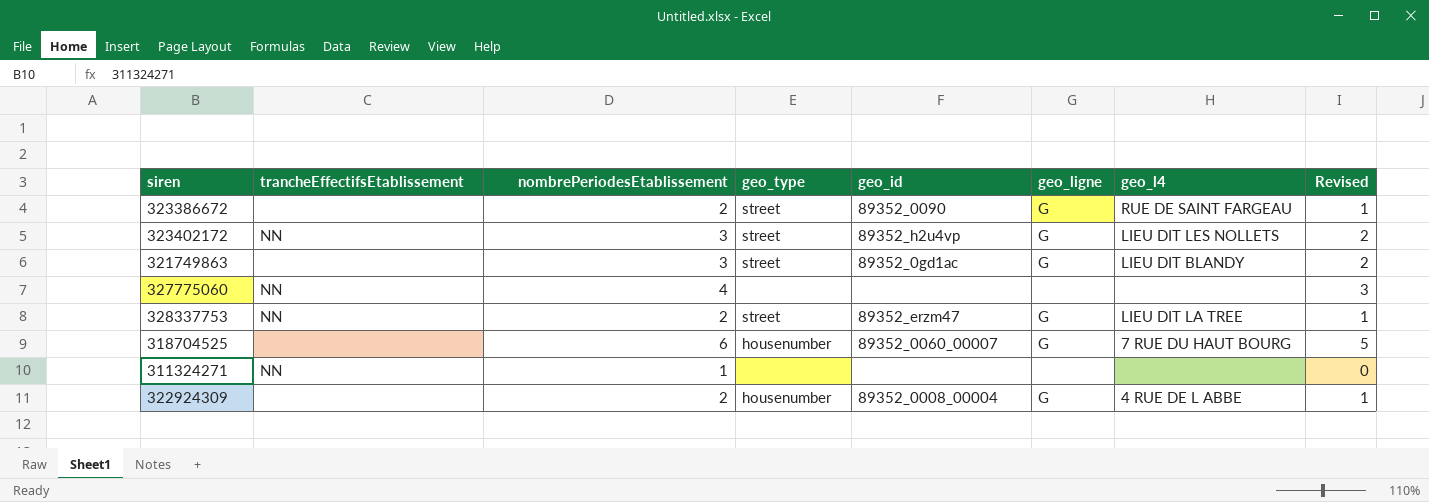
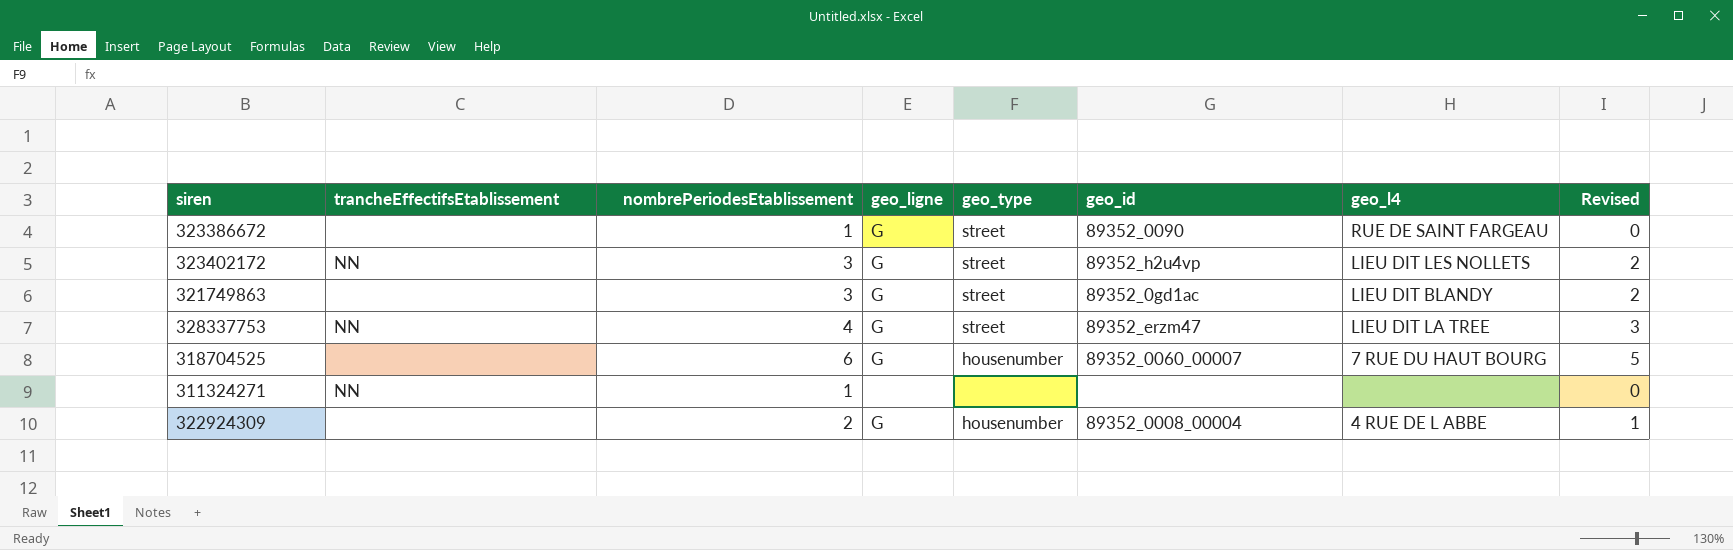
column geo_ligne | position: 6 -> 4
row 327775060: NN | 4 | none | none | none | none | 3 -> none
323386672 | nombrePeriodesEtablissement: 2 -> 1
323386672 | Revised: 1 -> 0
328337753 | nombrePeriodesEtablissement: 2 -> 4
328337753 | Revised: 1 -> 3

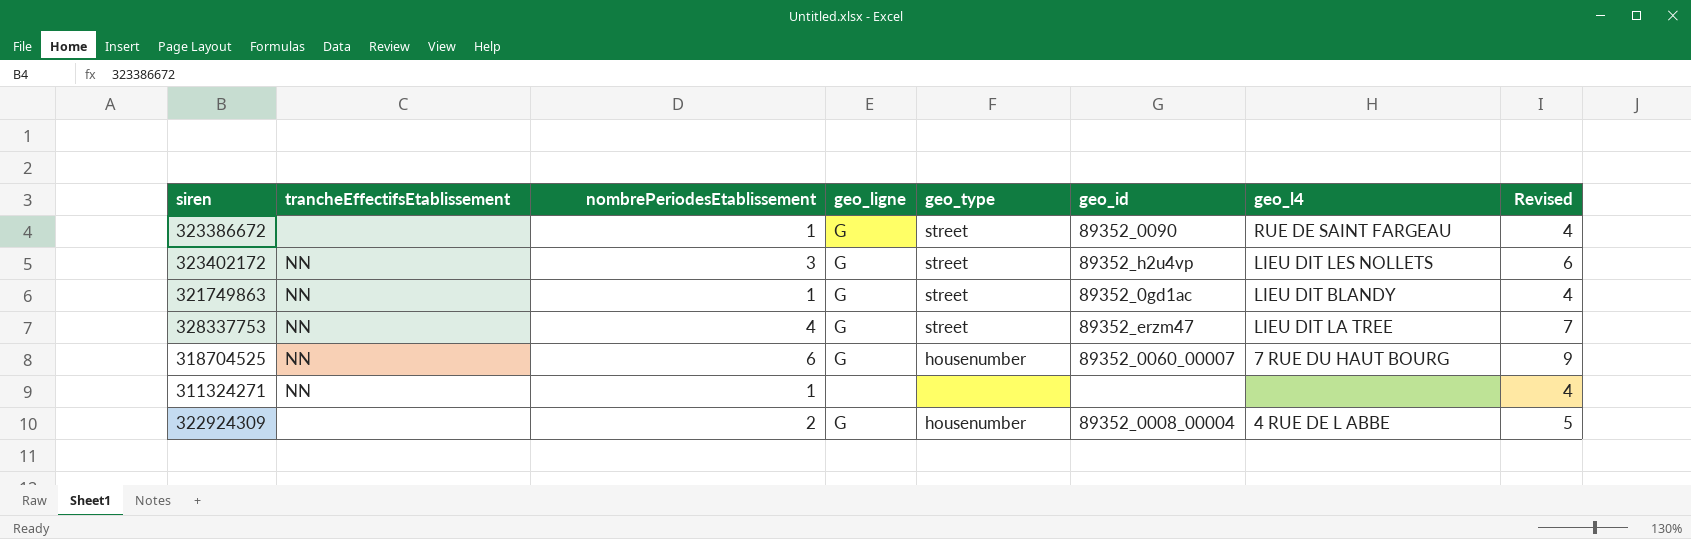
column Revised | formula: [nombrePeriodesEtablissement] - 1 -> [nombrePeriodesEtablissement] + 3
321749863 | trancheEffectifsEtablissement: none -> NN
321749863 | nombrePeriodesEtablissement: 3 -> 1
318704525 | trancheEffectifsEtablissement: none -> NN

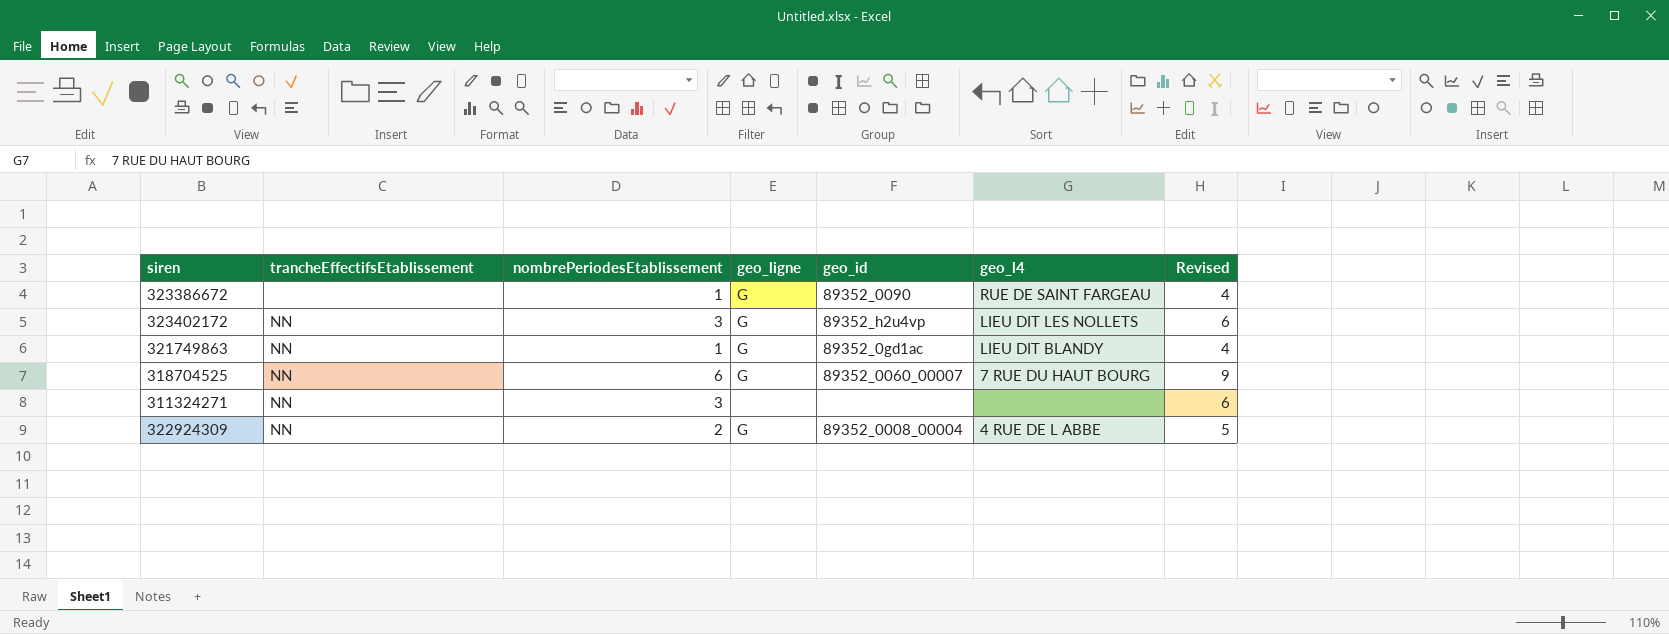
column geo_type | position: 5 -> none
row 328337753: NN | 4 | G | street | 89352_erzm47 | LIEU DIT LA TREE | 7 -> none
311324271 | nombrePeriodesEtablissement: 1 -> 3
311324271 | Revised: 4 -> 6
322924309 | trancheEffectifsEtablissement: none -> NN

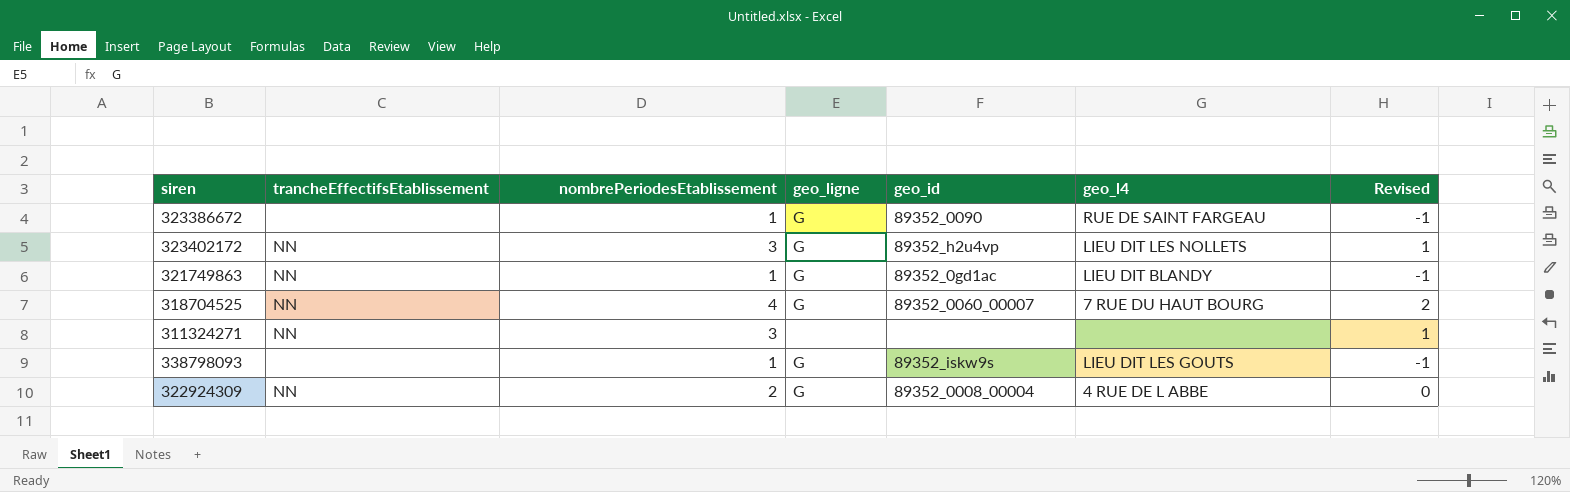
column Revised | formula: [nombrePeriodesEtablissement] + 3 -> [nombrePeriodesEtablissement] - 2
318704525 | nombrePeriodesEtablissement: 6 -> 4
row 338798093: none -> none | 1 | G | 89352_iskw9s | LIEU DIT LES GOUTS | -1

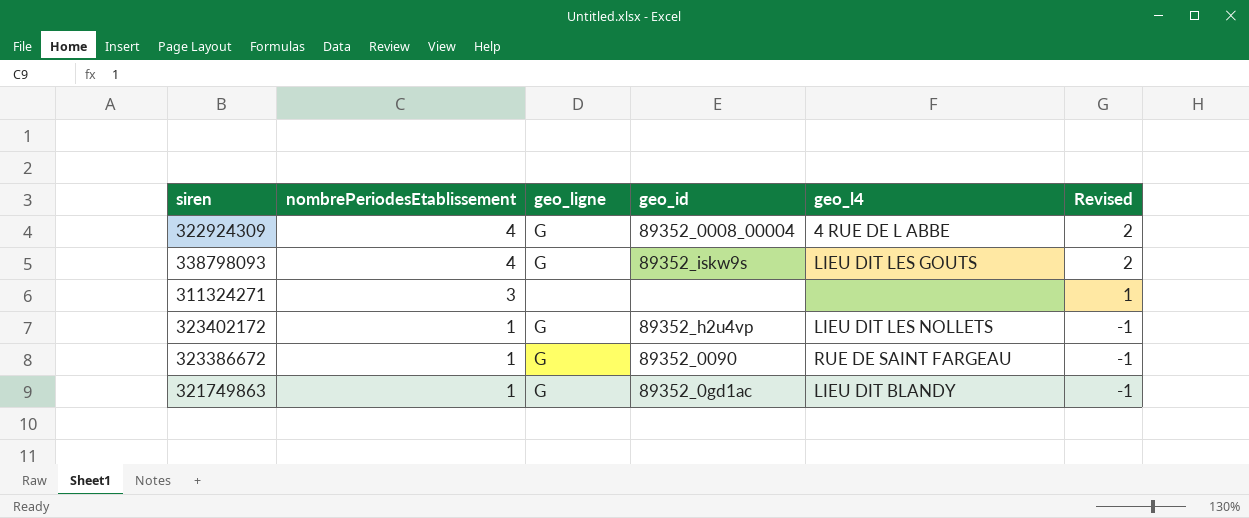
row order: none -> nombrePeriodesEtablissement descending
column trancheEffectifsEtablissement | position: 2 -> none
row 318704525: NN | 4 | G | 89352_0060_00007 | 7 RUE DU HAUT BOURG | 2 -> none
322924309 | nombrePeriodesEtablissement: 2 -> 4
322924309 | Revised: 0 -> 2
338798093 | nombrePeriodesEtablissement: 1 -> 4
338798093 | Revised: -1 -> 2
323402172 | nombrePeriodesEtablissement: 3 -> 1
323402172 | Revised: 1 -> -1

